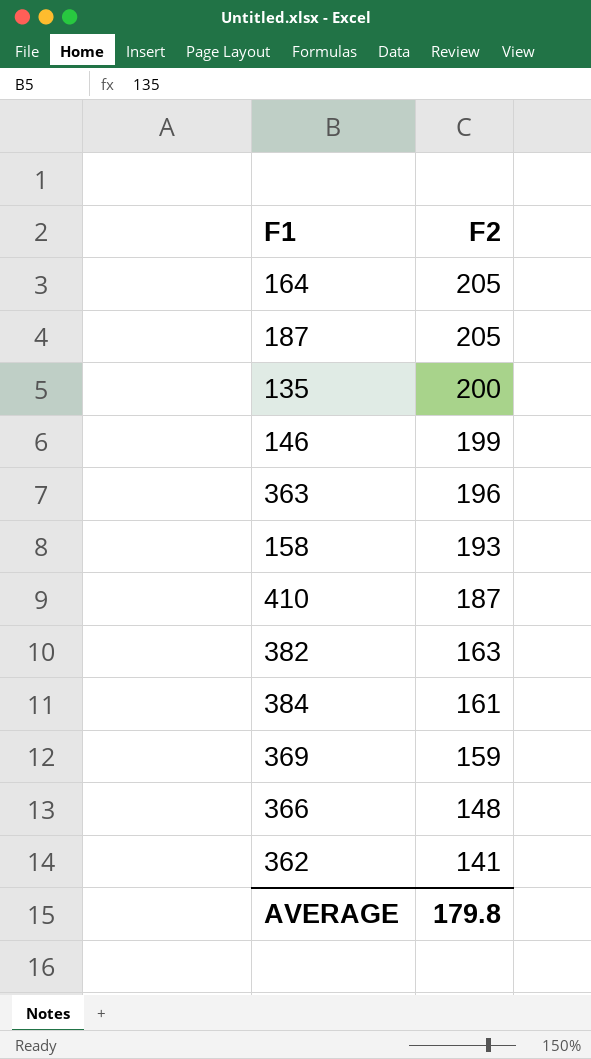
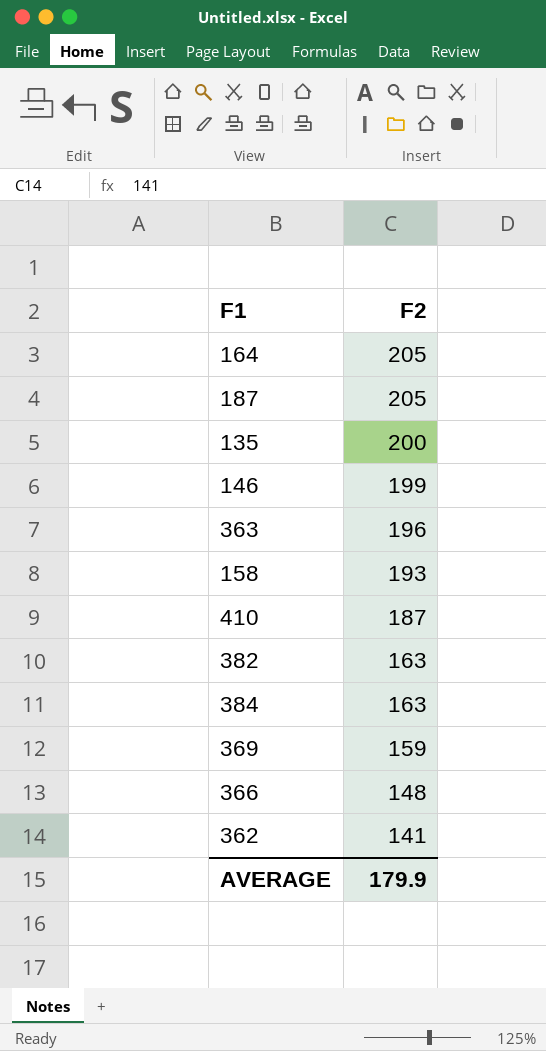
384 | F2: 161 -> 163
AVERAGE | F2: 179.8 -> 179.9

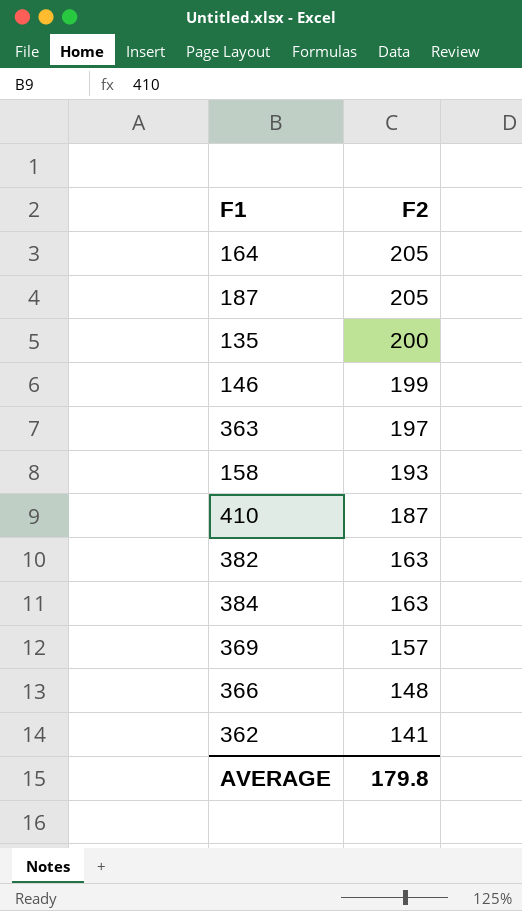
363 | F2: 196 -> 197
369 | F2: 159 -> 157
AVERAGE | F2: 179.9 -> 179.8

